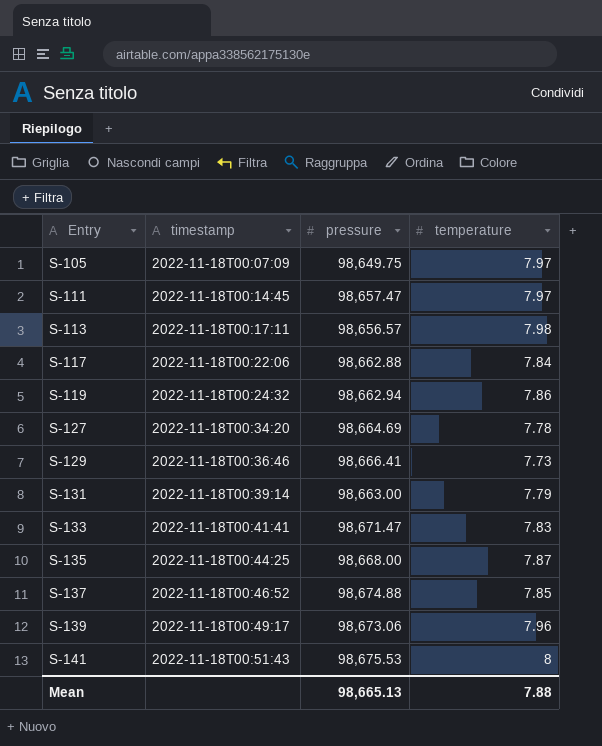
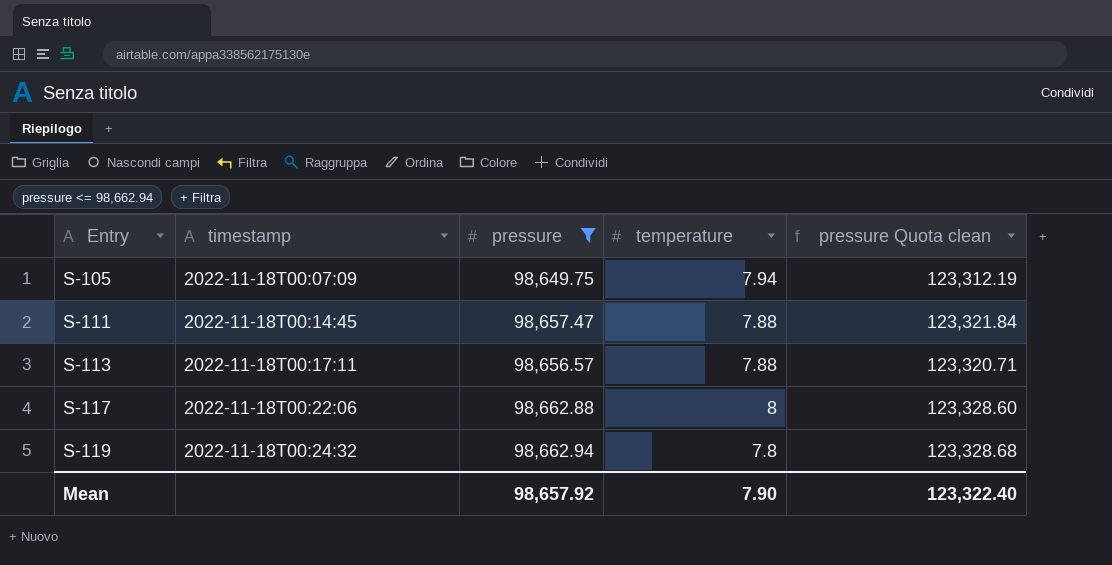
filter: none -> pressure <= 98,662.94
column pressure Quota clean | formula: none -> [pressure] * 1.25
S-105 | temperature: 7.97 -> 7.94
S-111 | temperature: 7.97 -> 7.88
S-113 | temperature: 7.98 -> 7.88
S-117 | temperature: 7.84 -> 8
S-119 | temperature: 7.86 -> 7.8
Mean | pressure: 98,665.13 -> 98,657.92
Mean | temperature: 7.88 -> 7.90

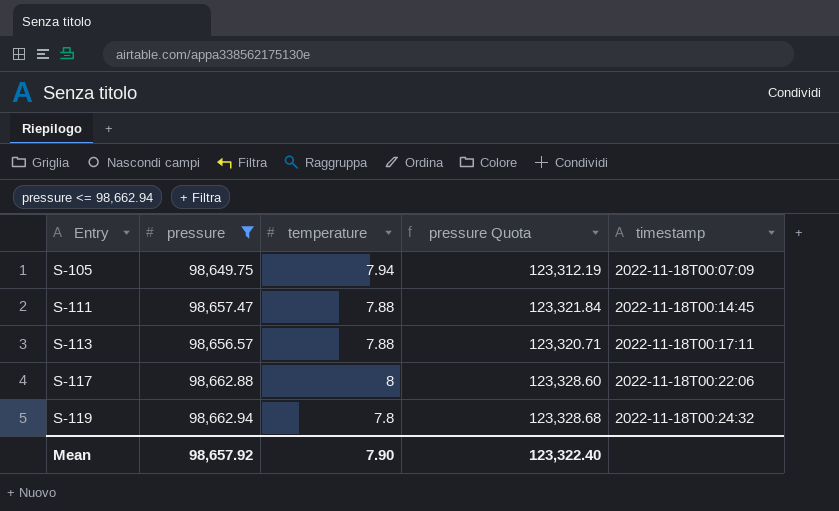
column name: pressure Quota clean -> pressure Quota
column timestamp | position: 2 -> 5

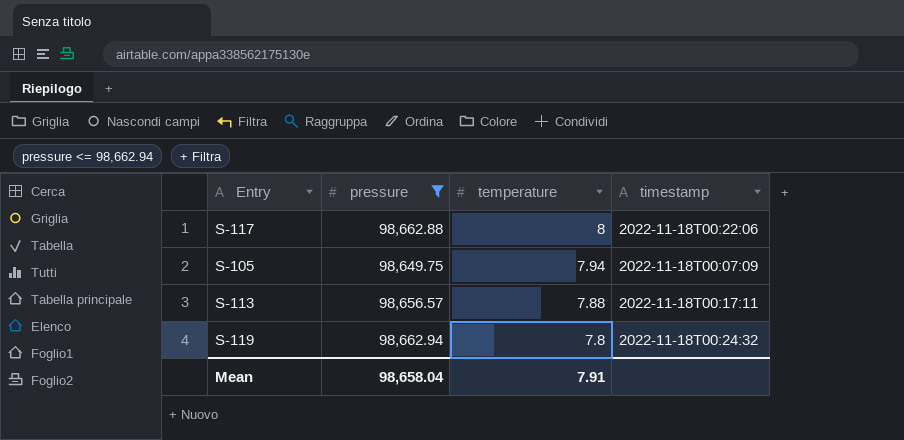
row order: Entry ascending -> temperature descending
column pressure Quota | formula: [pressure] * 1.25 -> none
row S-111: 98,657.47 | 7.88 | 123,321.84 | 2022-11-18T00:14:45 -> none
Mean | pressure: 98,657.92 -> 98,658.04
Mean | temperature: 7.90 -> 7.91

